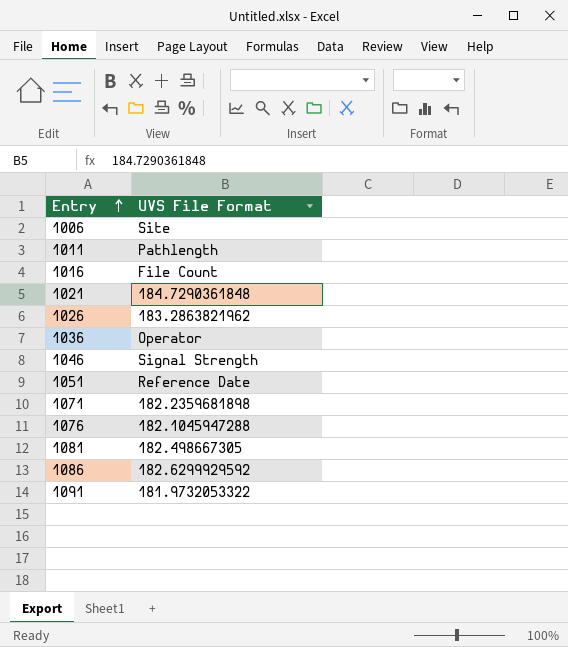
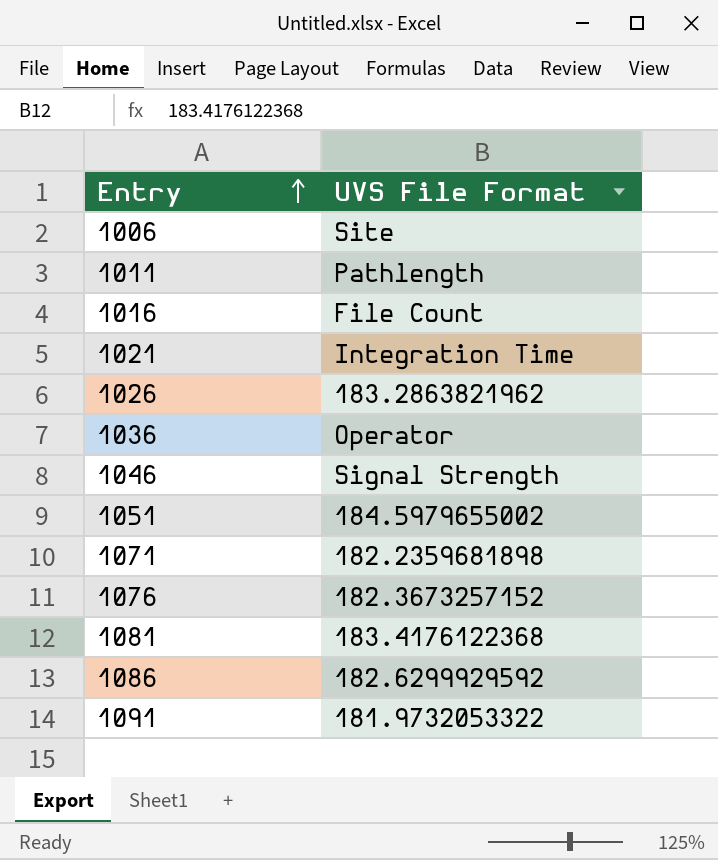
1021 | UVS File Format: 184.7290361848 -> Integration Time
1051 | UVS File Format: Reference Date -> 184.5979655002
1076 | UVS File Format: 182.1045947288 -> 182.3673257152
1081 | UVS File Format: 182.498667305 -> 183.4176122368

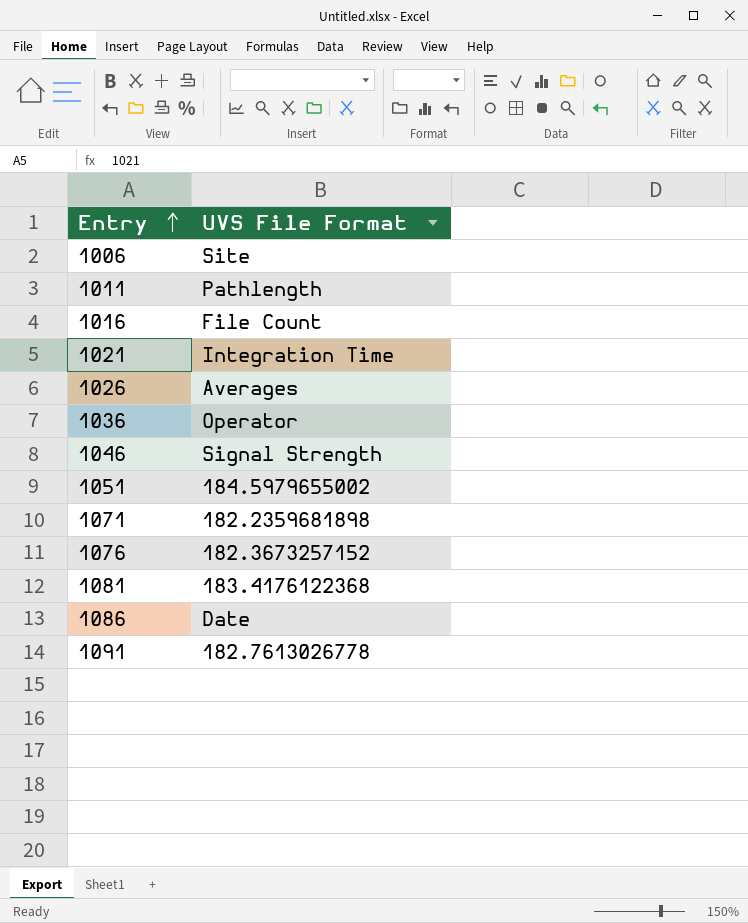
1026 | UVS File Format: 183.2863821962 -> Averages
1086 | UVS File Format: 182.6299929592 -> Date
1091 | UVS File Format: 181.9732053322 -> 182.7613026778

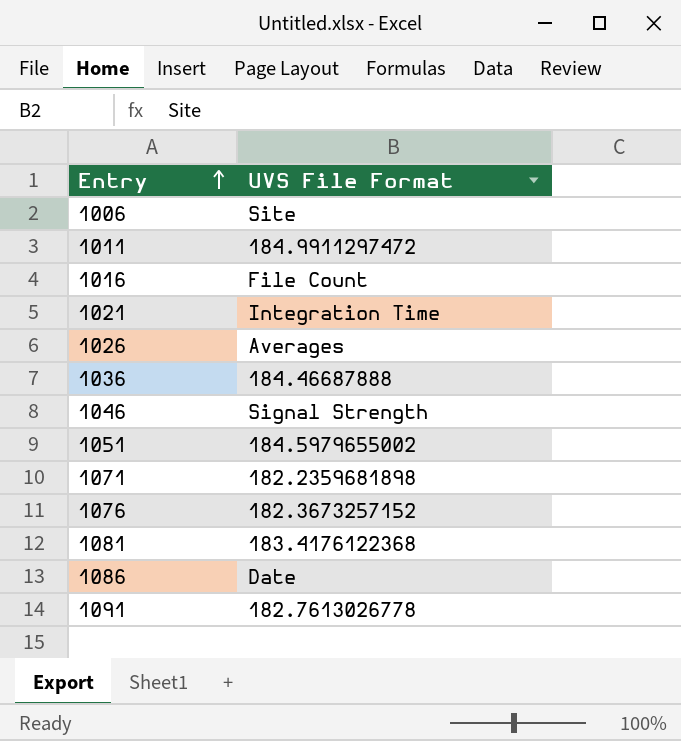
1011 | UVS File Format: Pathlength -> 184.9911297472
1036 | UVS File Format: Operator -> 184.46687888

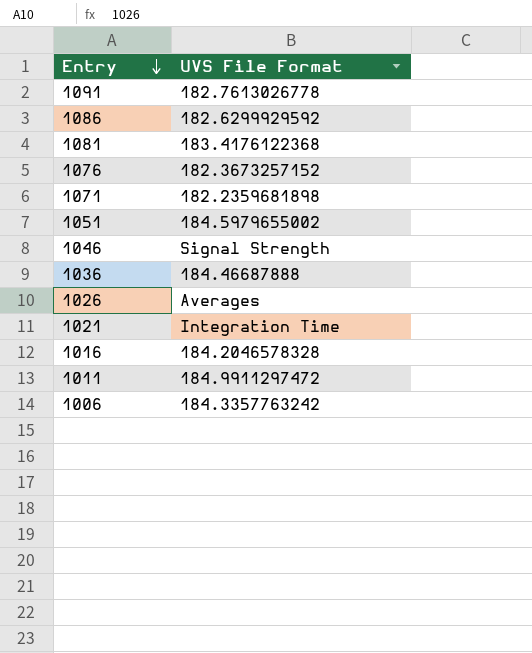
row order: Entry ascending -> Entry descending
1086 | UVS File Format: Date -> 182.6299929592
1016 | UVS File Format: File Count -> 184.2046578328
1006 | UVS File Format: Site -> 184.3357763242

